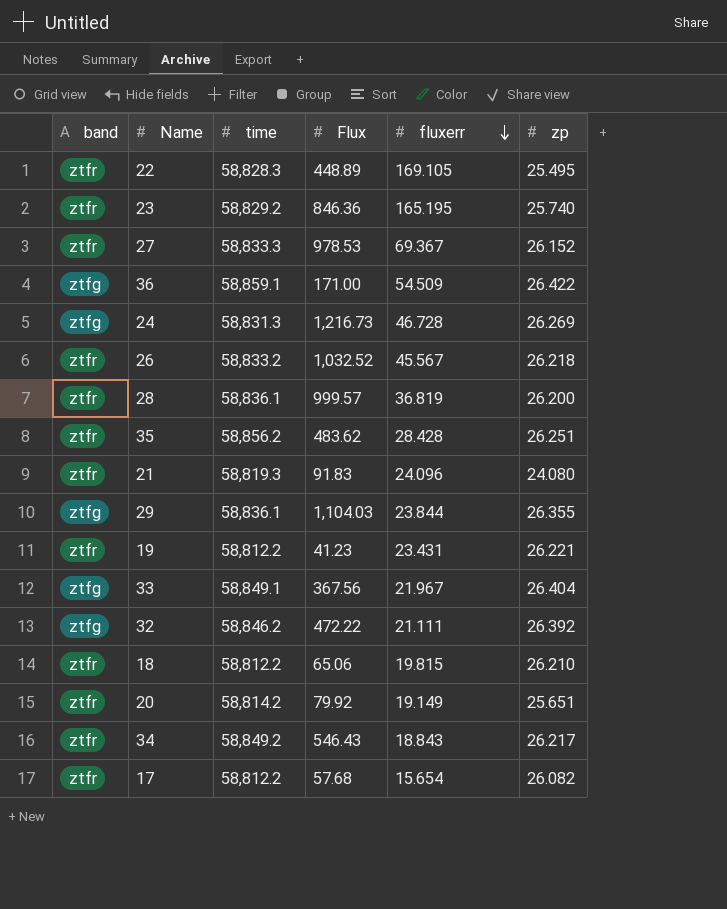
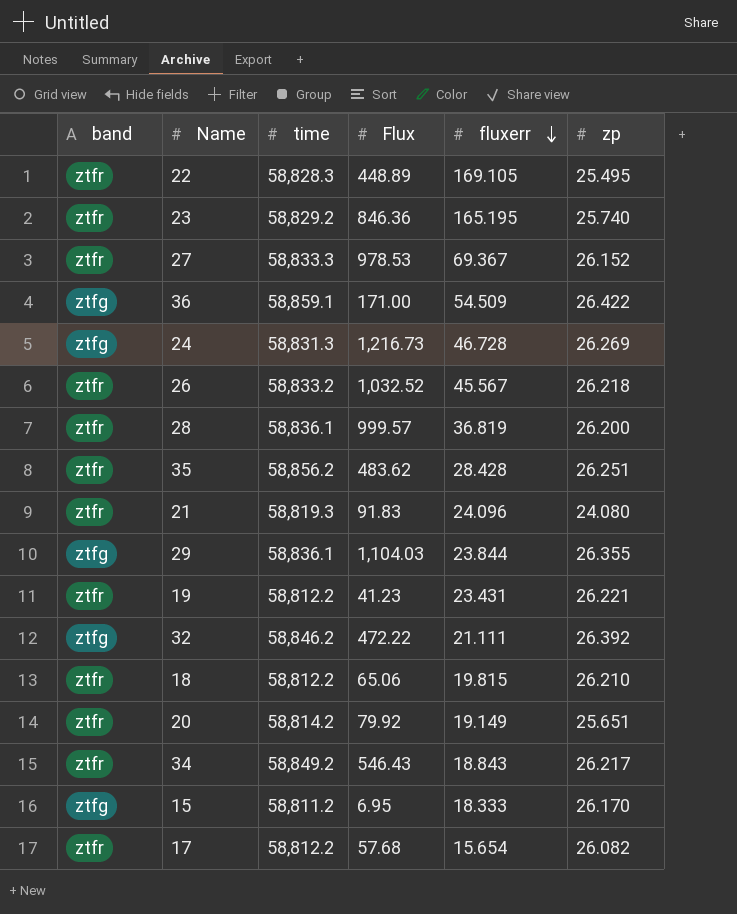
row 33: ztfg | 58,849.1 | 367.56 | 21.967 | 26.404 -> none
row 15: none -> ztfg | 58,811.2 | 6.95 | 18.333 | 26.170

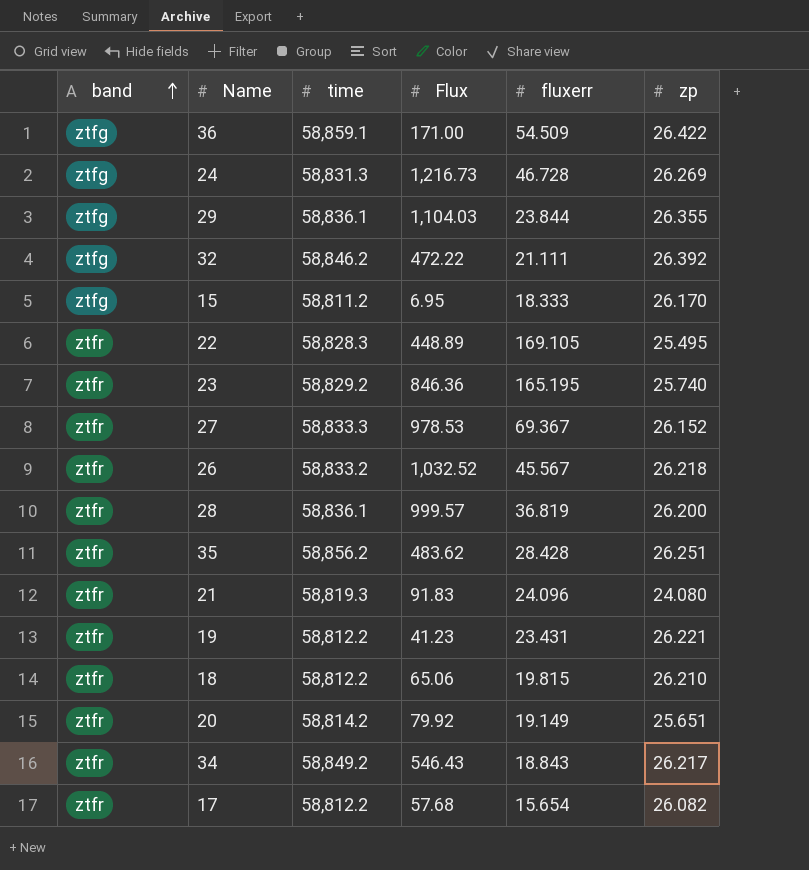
row order: fluxerr descending -> band ascending

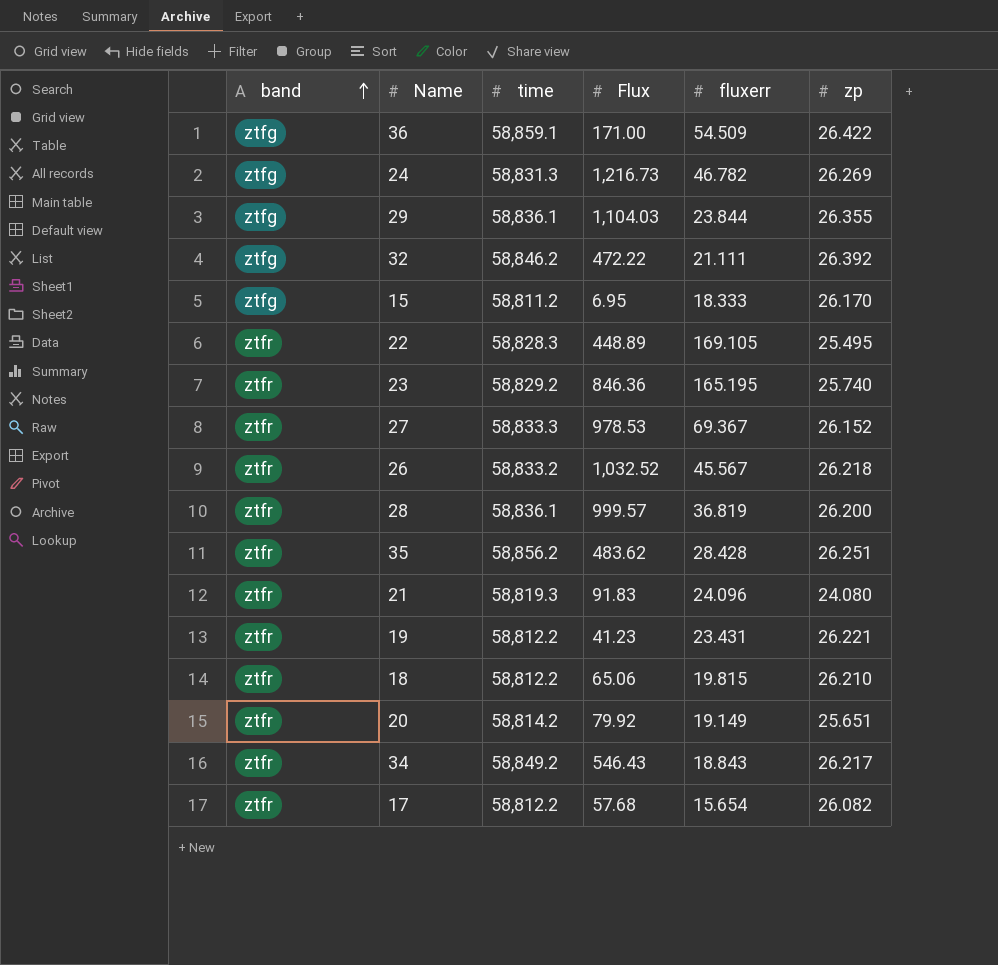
24 | fluxerr: 46.728 -> 46.782

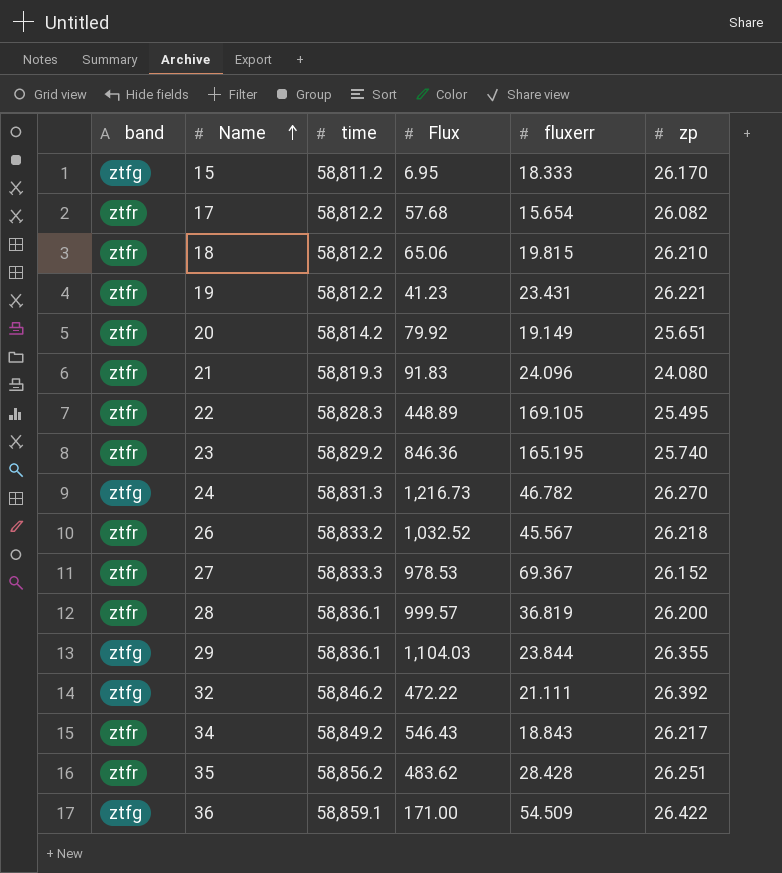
row order: band ascending -> Name ascending
24 | zp: 26.269 -> 26.270

